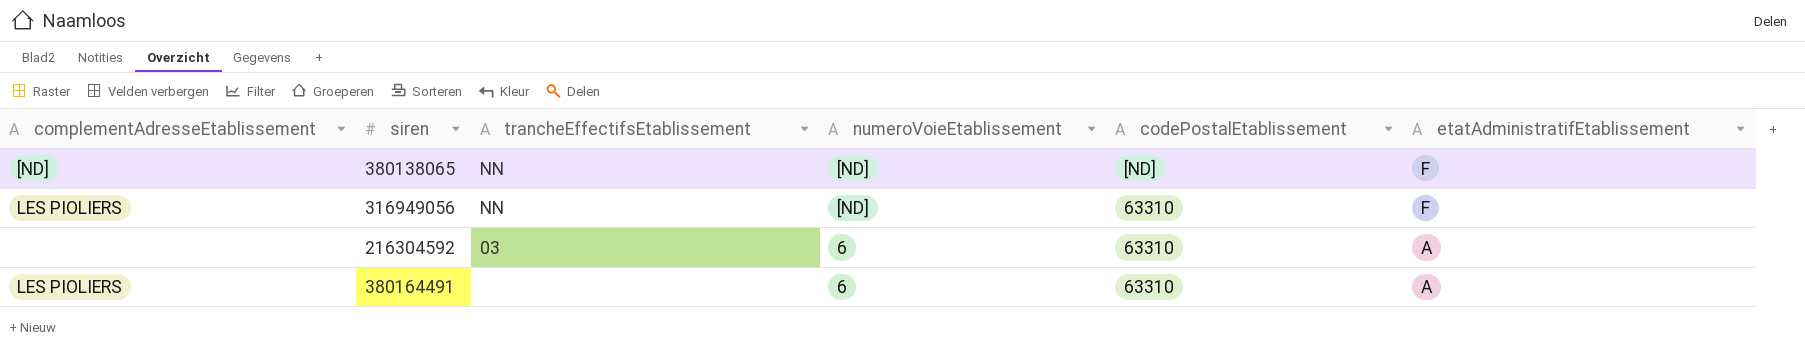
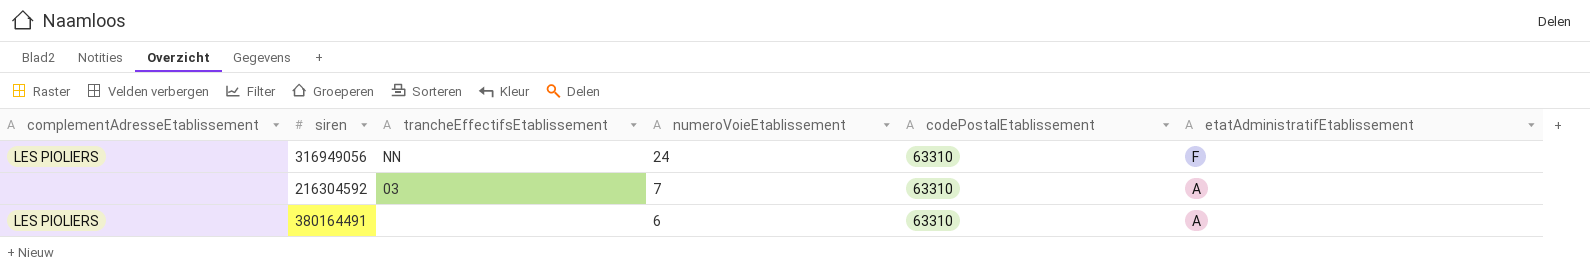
row 380138065: [ND] | NN | [ND] | [ND] | F -> none
316949056 | numeroVoieEtablissement: [ND] -> 24
216304592 | numeroVoieEtablissement: 6 -> 7

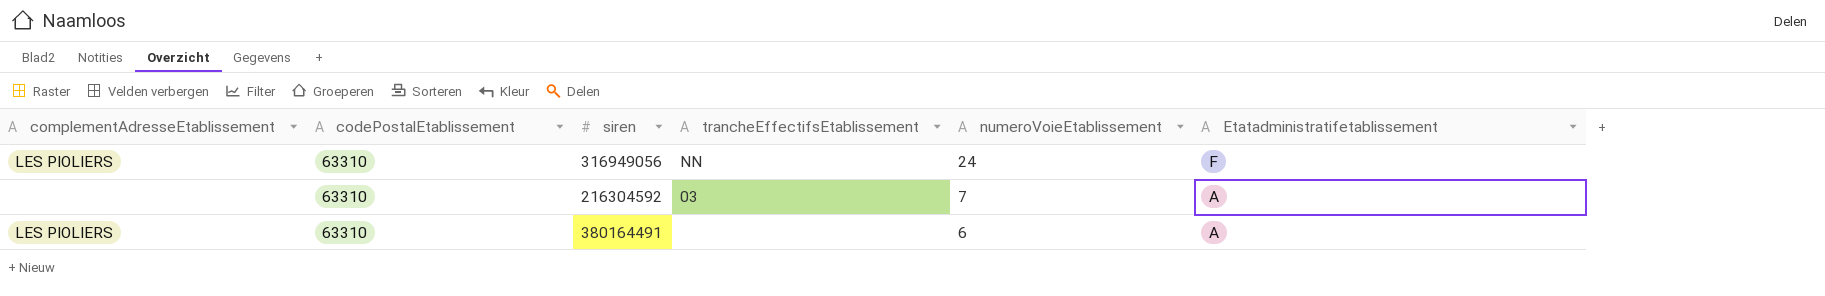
column codePostalEtablissement | position: 5 -> 2
column name: etatAdministratifEtablissement -> Etatadministratifetablissement

